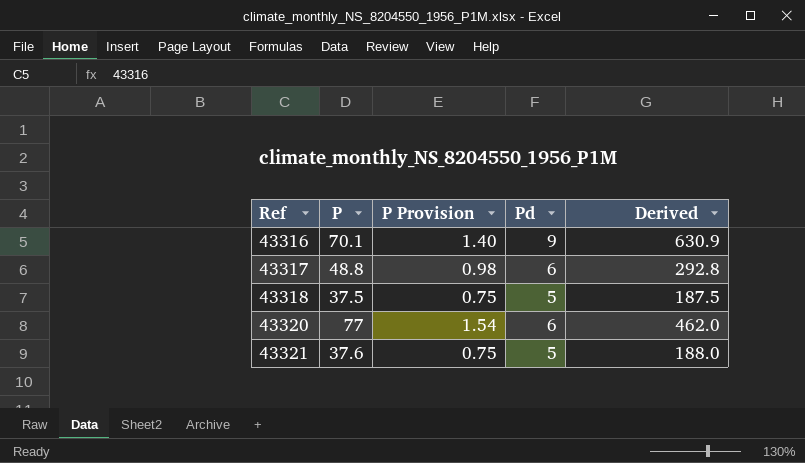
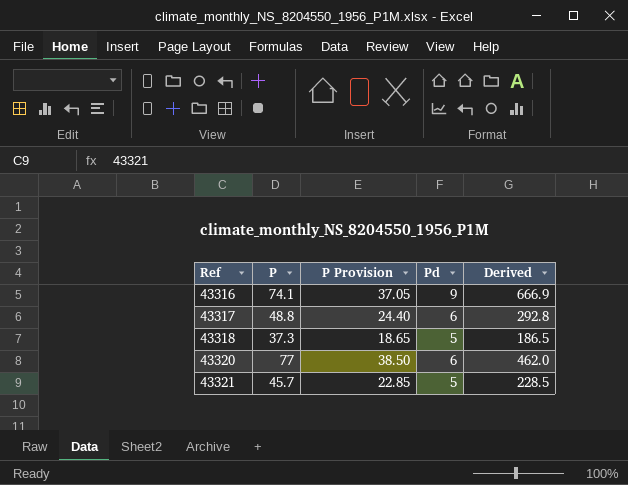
column P Provision | formula: [P] * 0.02 -> [P] * 0.5
43316 | P: 70.1 -> 74.1
43316 | Derived: 630.9 -> 666.9
43318 | P: 37.5 -> 37.3
43318 | Derived: 187.5 -> 186.5
43321 | P: 37.6 -> 45.7
43321 | Derived: 188.0 -> 228.5

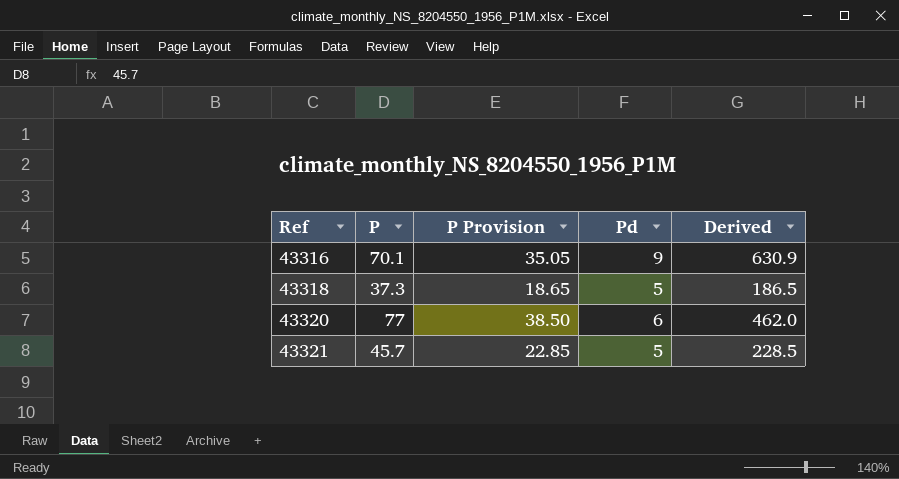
row 43317: 48.8 | 24.40 | 6 | 292.8 -> none
43316 | P: 74.1 -> 70.1
43316 | P Provision: 37.05 -> 35.05
43316 | Derived: 666.9 -> 630.9

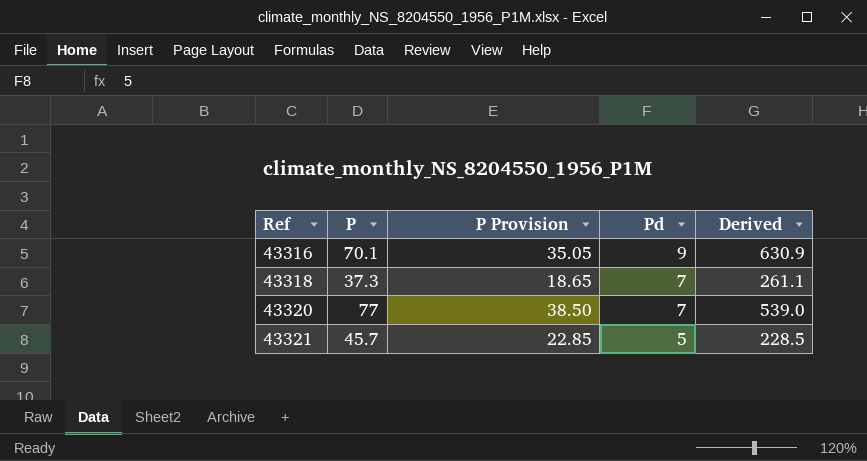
43318 | Pd: 5 -> 7
43318 | Derived: 186.5 -> 261.1
43320 | Pd: 6 -> 7
43320 | Derived: 462.0 -> 539.0

